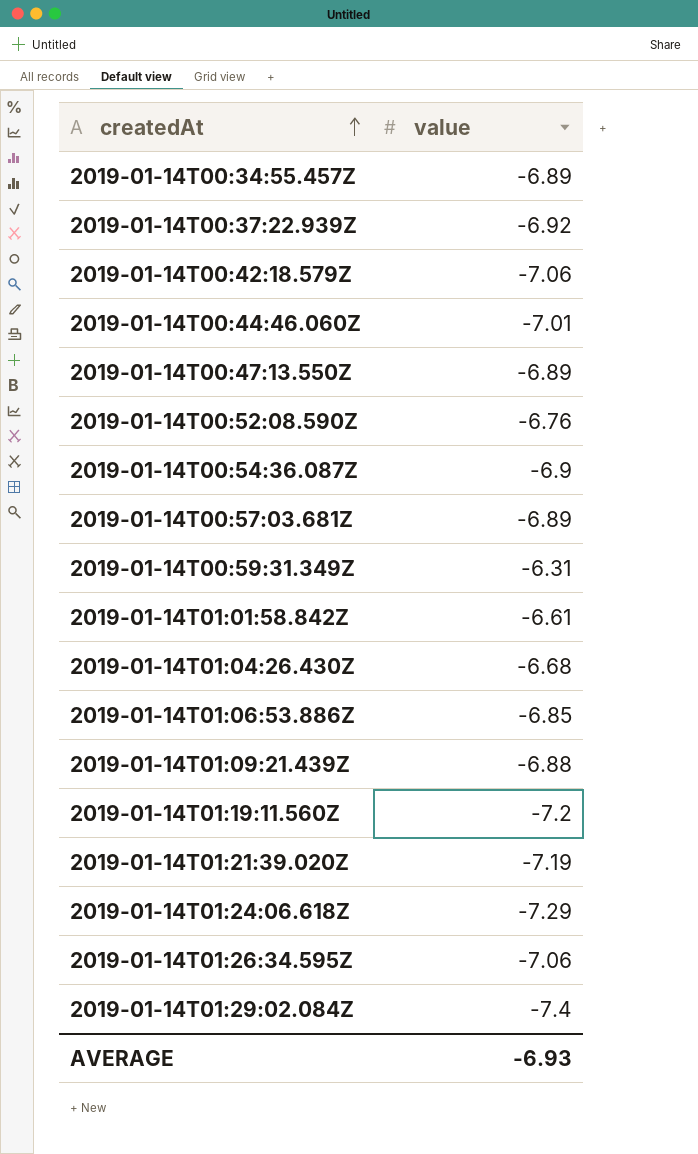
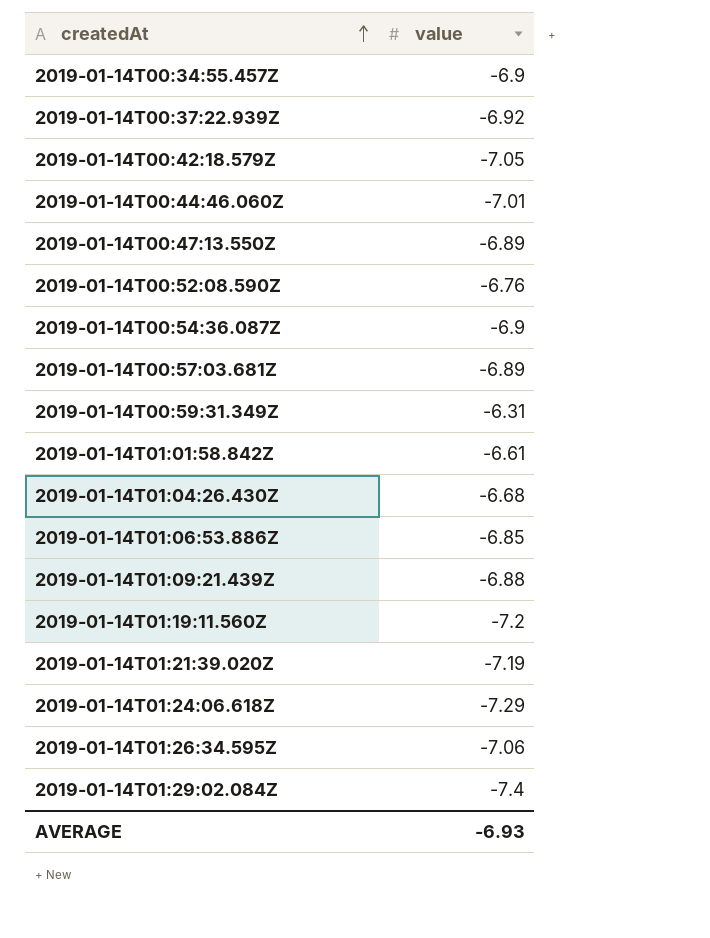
2019-01-14T00:34:55.457Z | value: -6.89 -> -6.9
2019-01-14T00:42:18.579Z | value: -7.06 -> -7.05

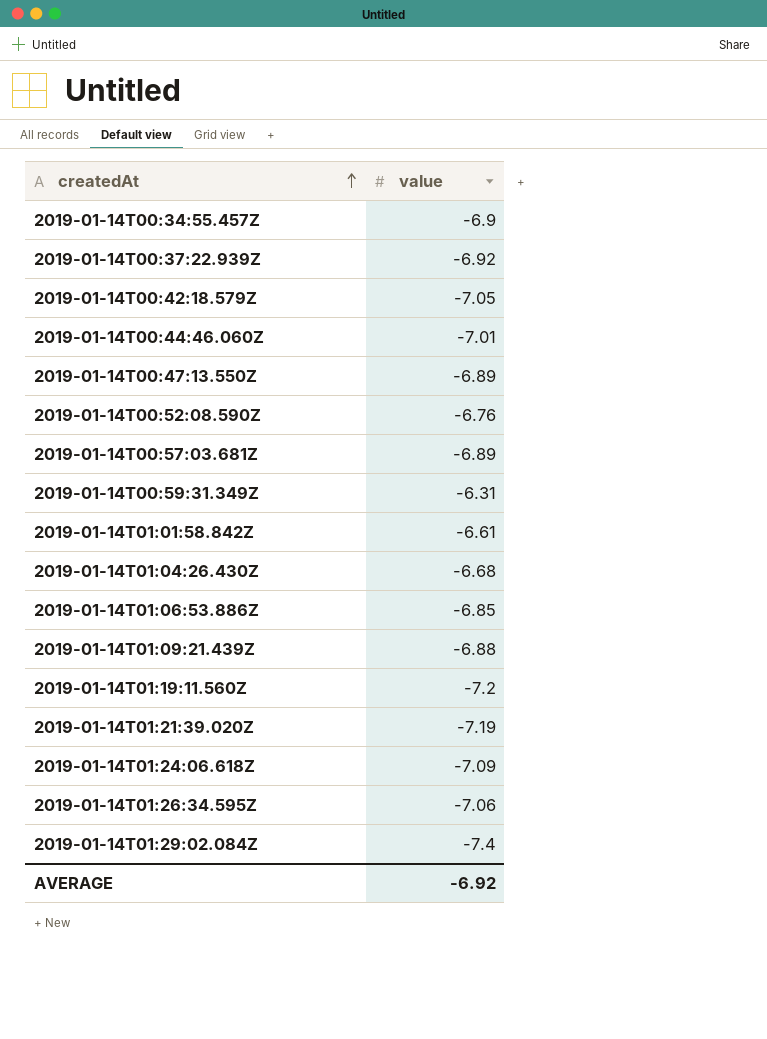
row 2019-01-14T00:54:36.087Z: -6.9 -> none
2019-01-14T01:24:06.618Z | value: -7.29 -> -7.09
AVERAGE | value: -6.93 -> -6.92

